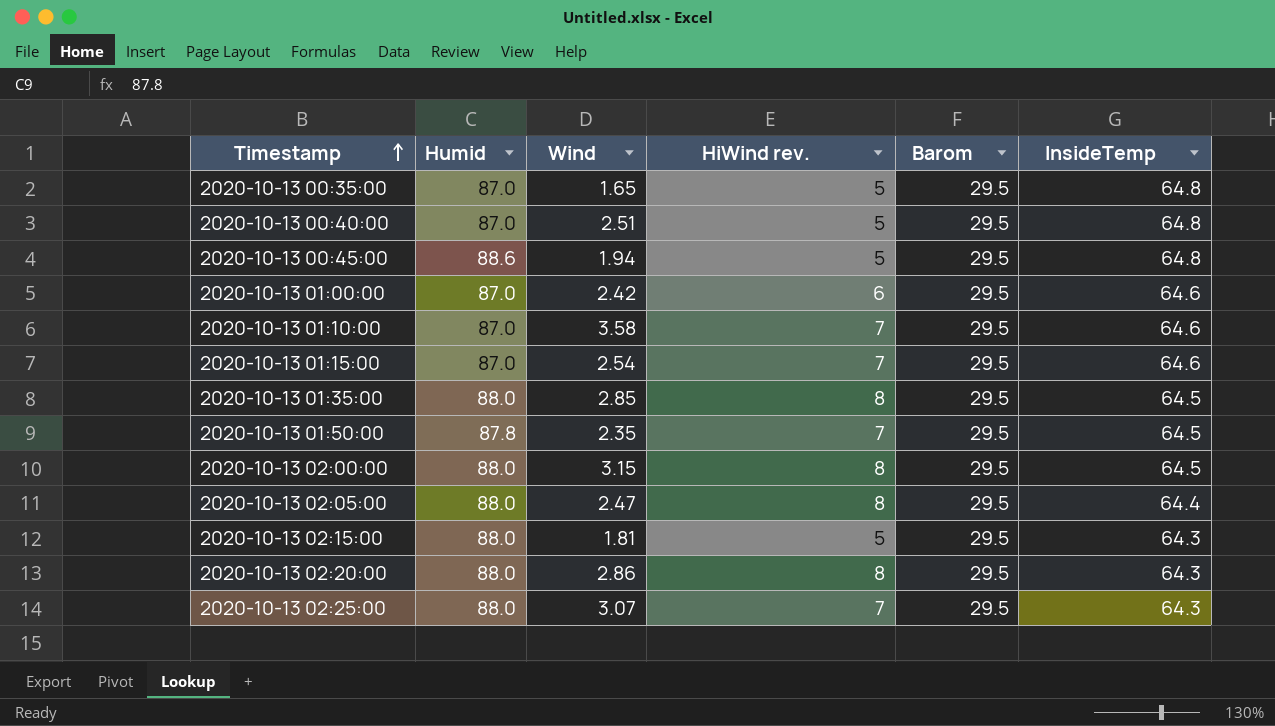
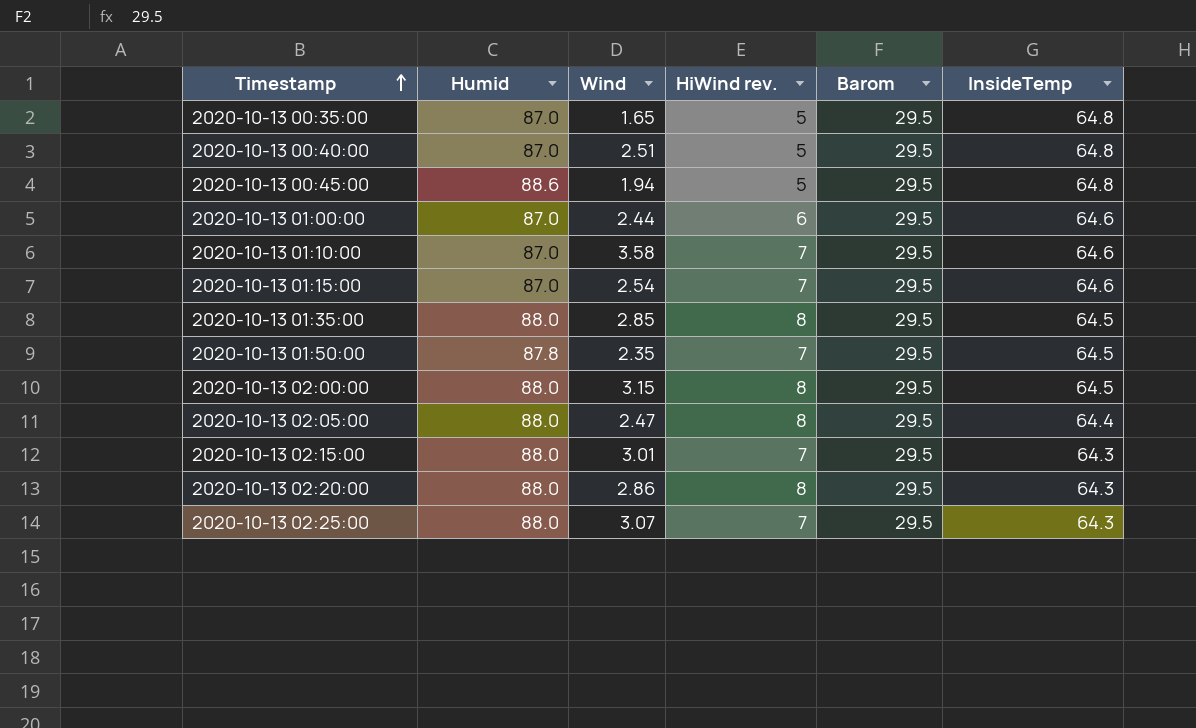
2020-10-13 01:00:00 | Wind: 2.42 -> 2.44
2020-10-13 02:15:00 | Wind: 1.81 -> 3.01
2020-10-13 02:15:00 | HiWind rev.: 5 -> 7

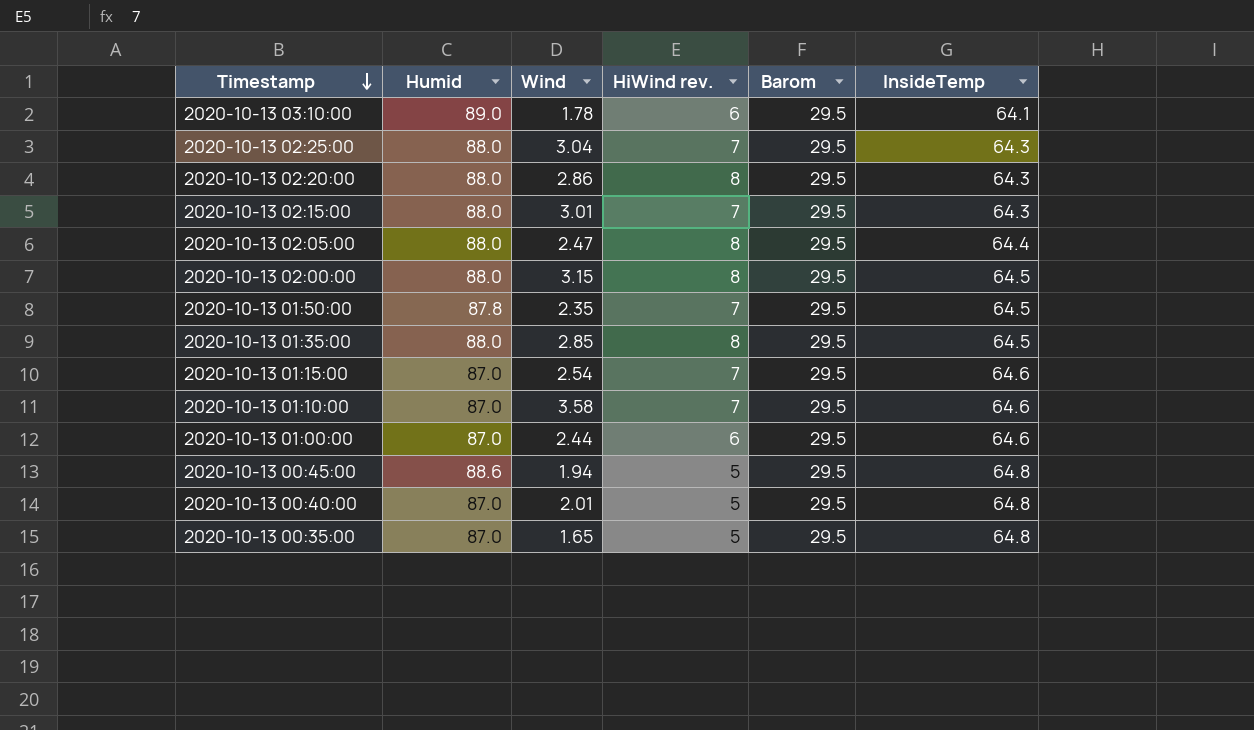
row order: Timestamp ascending -> Timestamp descending
row 2020-10-13 03:10:00: none -> 89.0 | 1.78 | 6 | 29.5 | 64.1
2020-10-13 02:25:00 | Wind: 3.07 -> 3.04
2020-10-13 00:40:00 | Wind: 2.51 -> 2.01

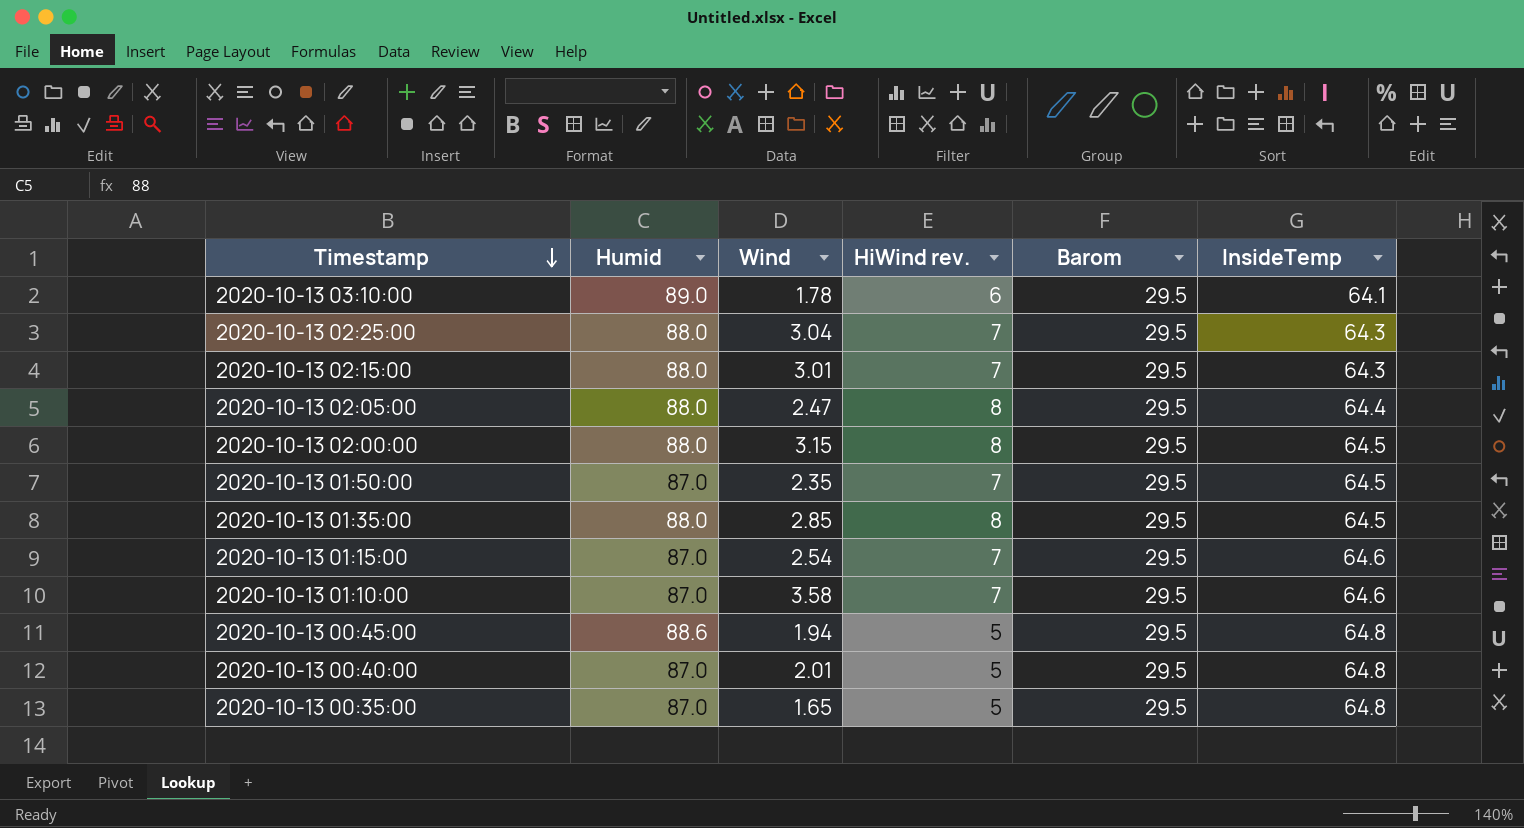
row 2020-10-13 02:20:00: 88.0 | 2.86 | 8 | 29.5 | 64.3 -> none
row 2020-10-13 01:00:00: 87.0 | 2.44 | 6 | 29.5 | 64.6 -> none
2020-10-13 01:50:00 | Humid: 87.8 -> 87.0

